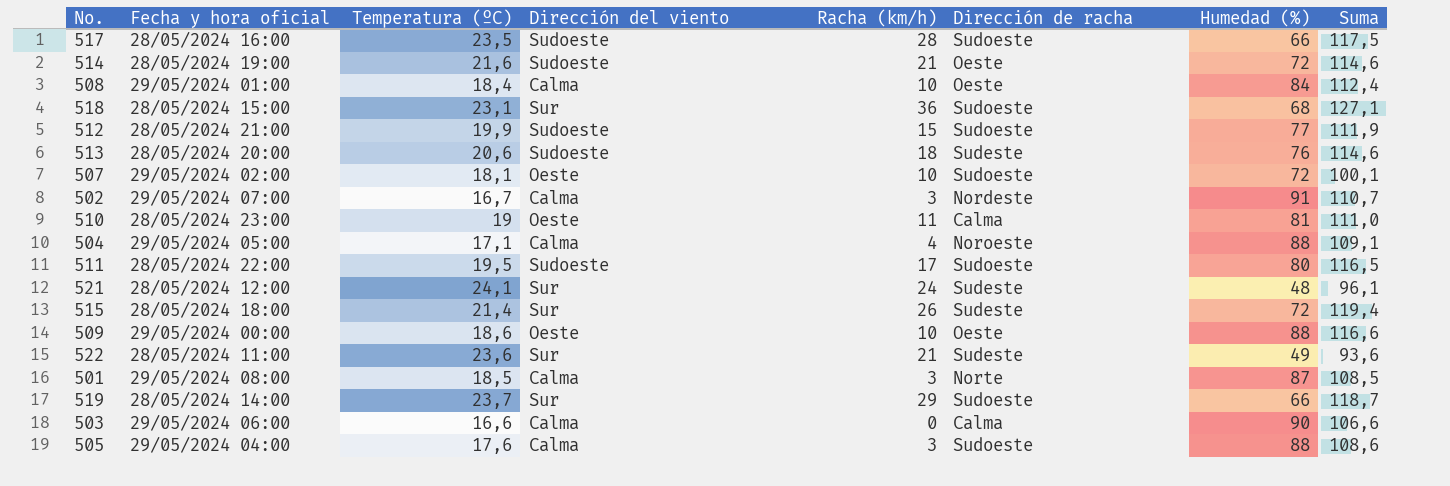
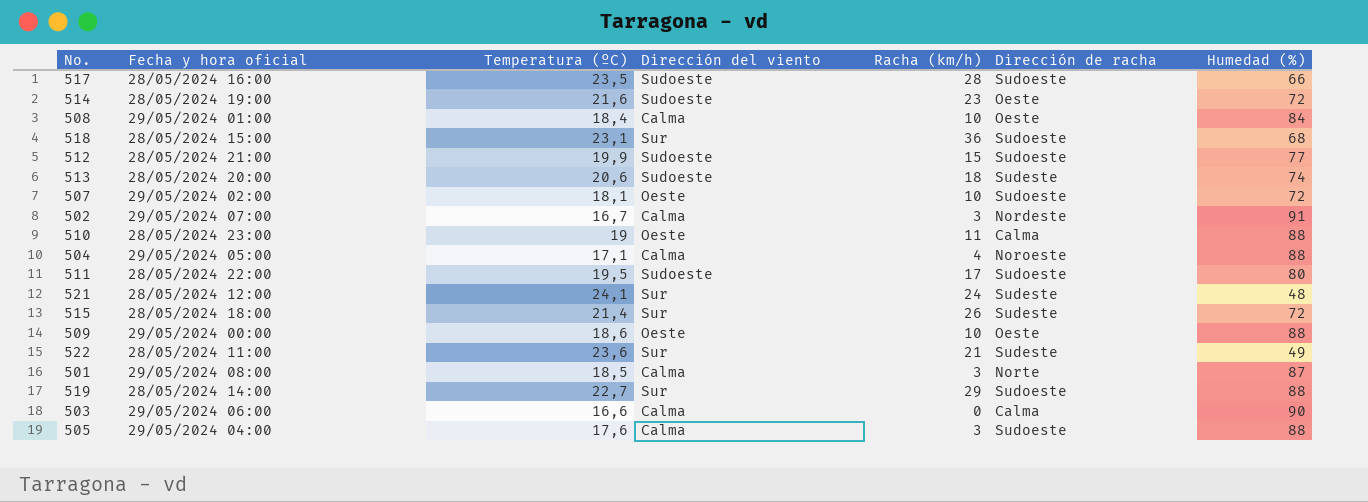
column Suma | formula: [Temperatura (ºC)] + [Racha (km/h)] + [Humedad (%)] -> none
514 | Racha (km/h): 21 -> 23
513 | Humedad (%): 76 -> 74
510 | Humedad (%): 81 -> 88
519 | Temperatura (ºC): 23,7 -> 22,7
519 | Humedad (%): 66 -> 88

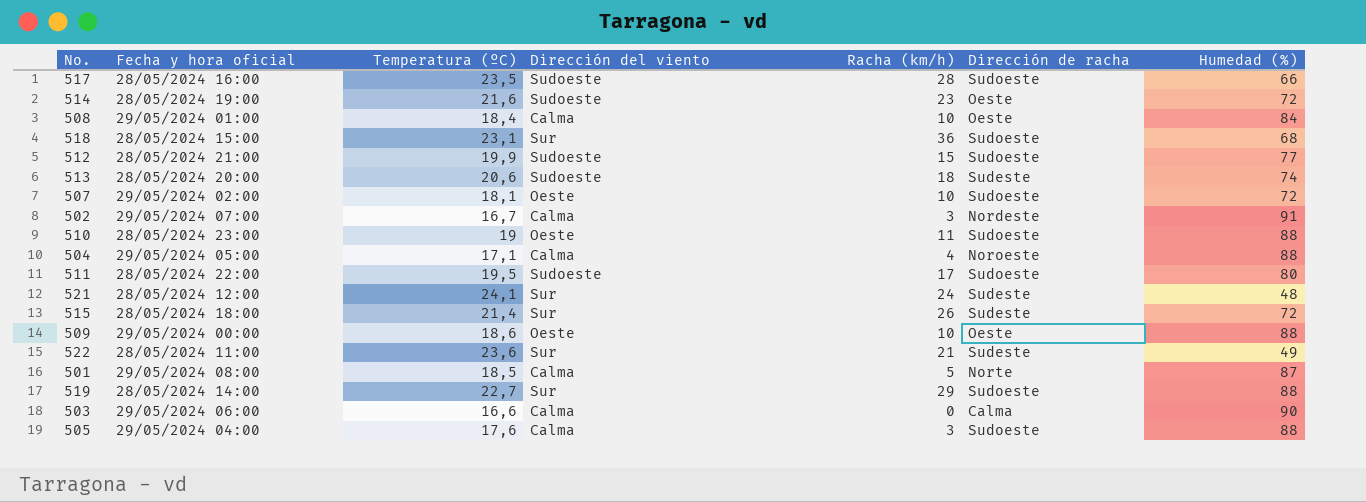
510 | Dirección de racha: Calma -> Sudoeste
501 | Racha (km/h): 3 -> 5

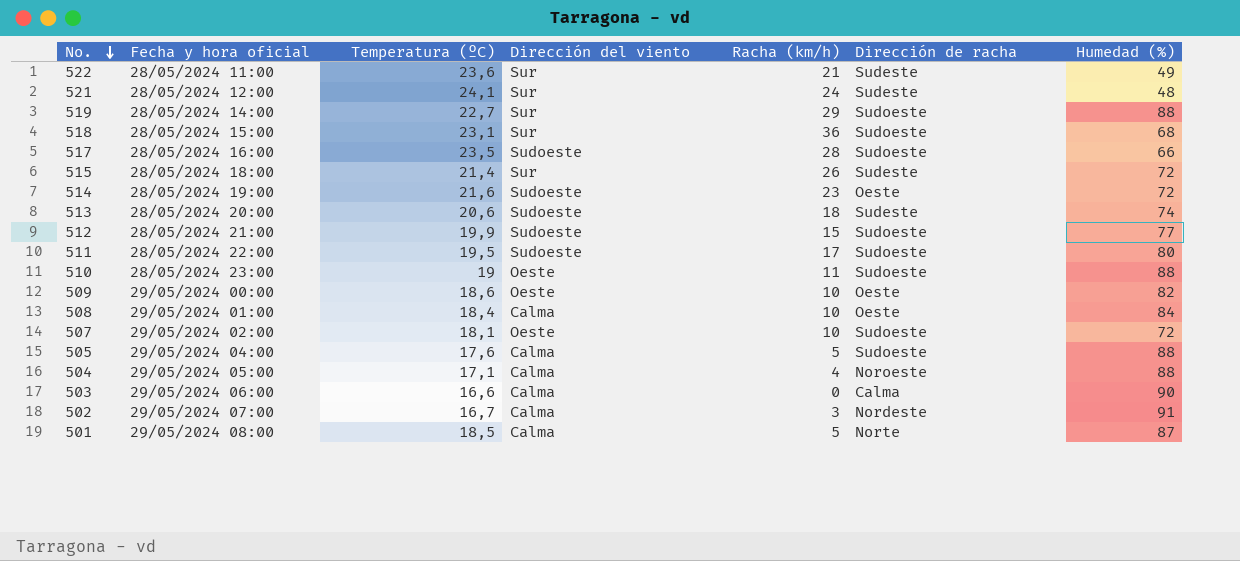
row order: none -> No. descending
509 | Humedad (%): 88 -> 82
505 | Racha (km/h): 3 -> 5

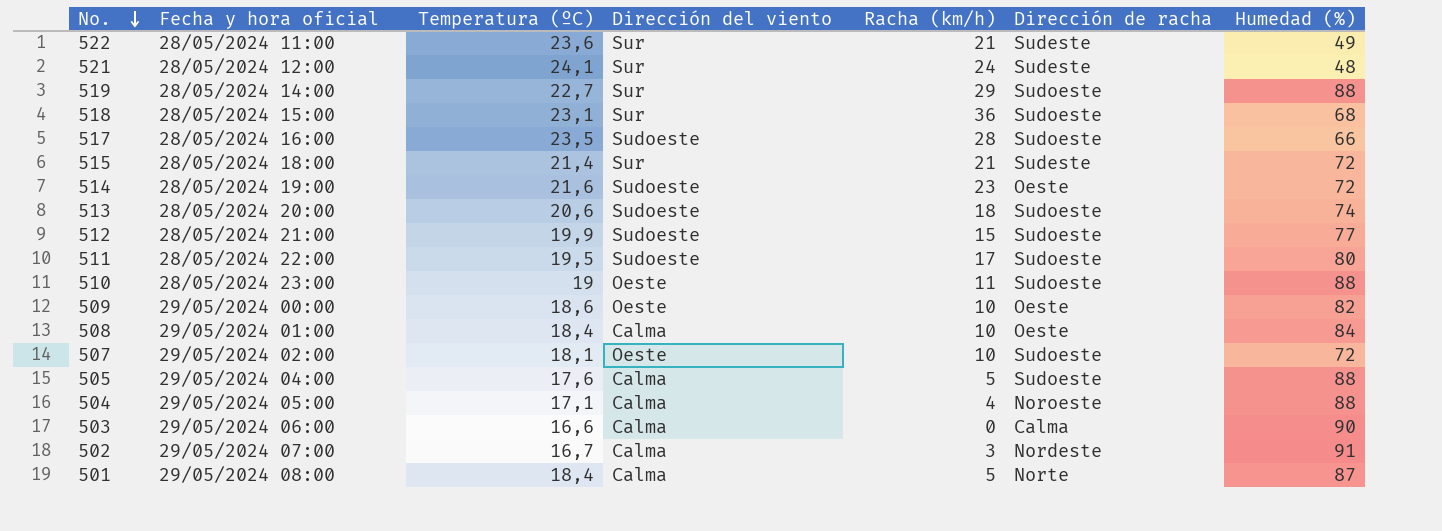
515 | Racha (km/h): 26 -> 21
513 | Dirección de racha: Sudeste -> Sudoeste
501 | Temperatura (ºC): 18,5 -> 18,4

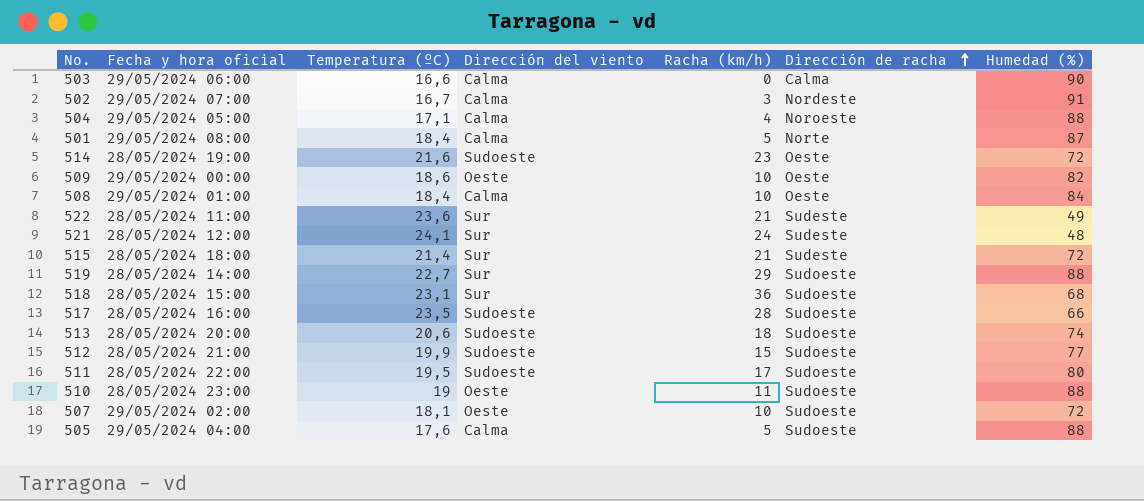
row order: No. descending -> Dirección de racha ascending

